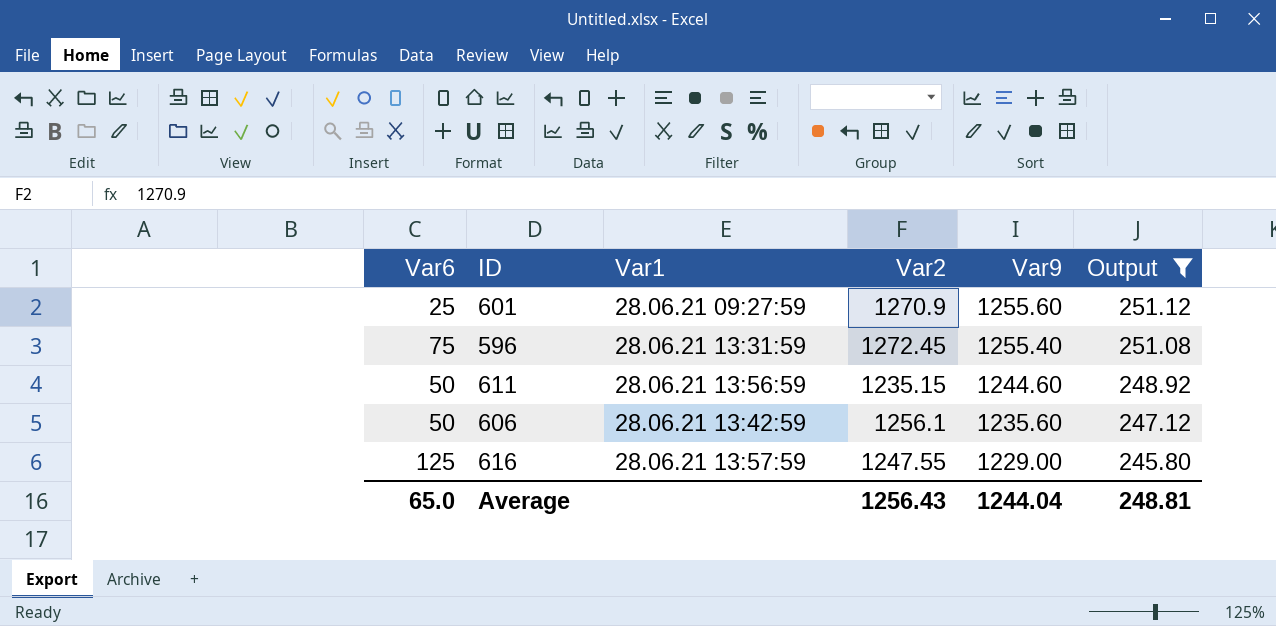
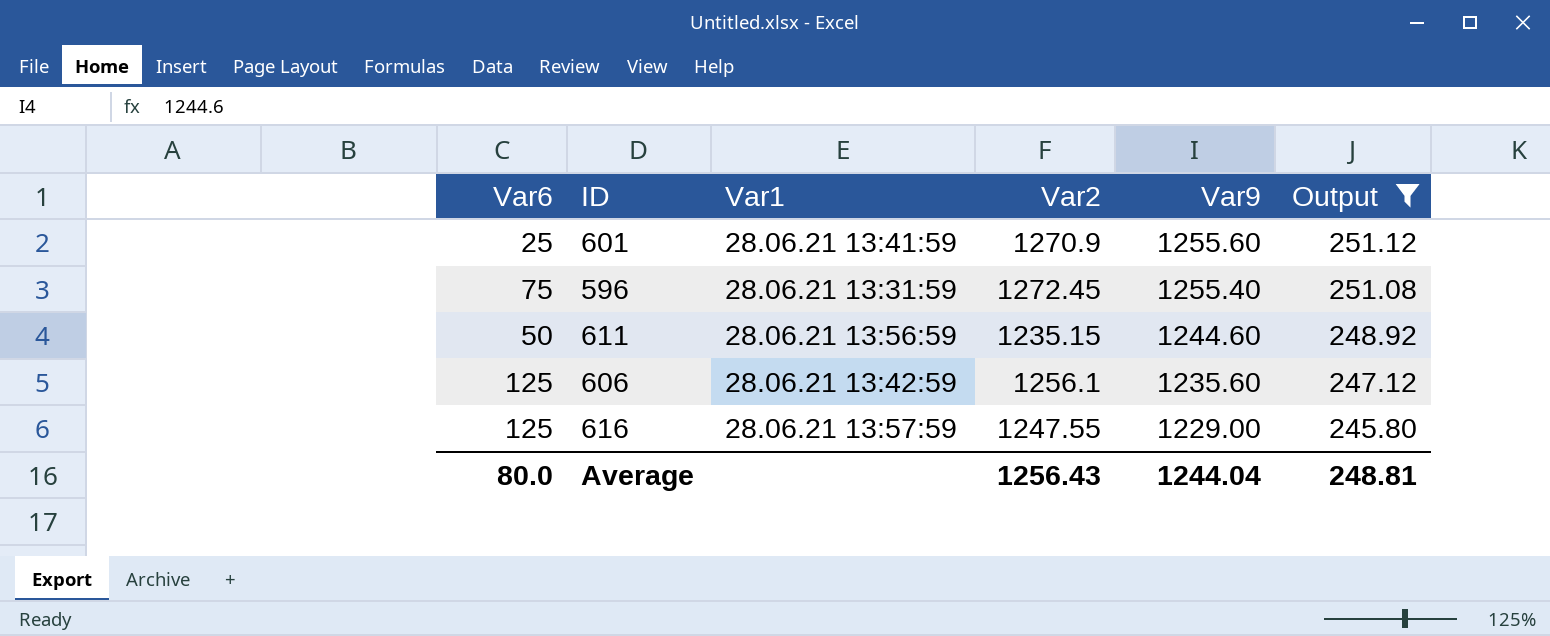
601 | Var1: 28.06.21 09:27:59 -> 28.06.21 13:41:59
606 | Var6: 50 -> 125
Average | Var6: 65.0 -> 80.0

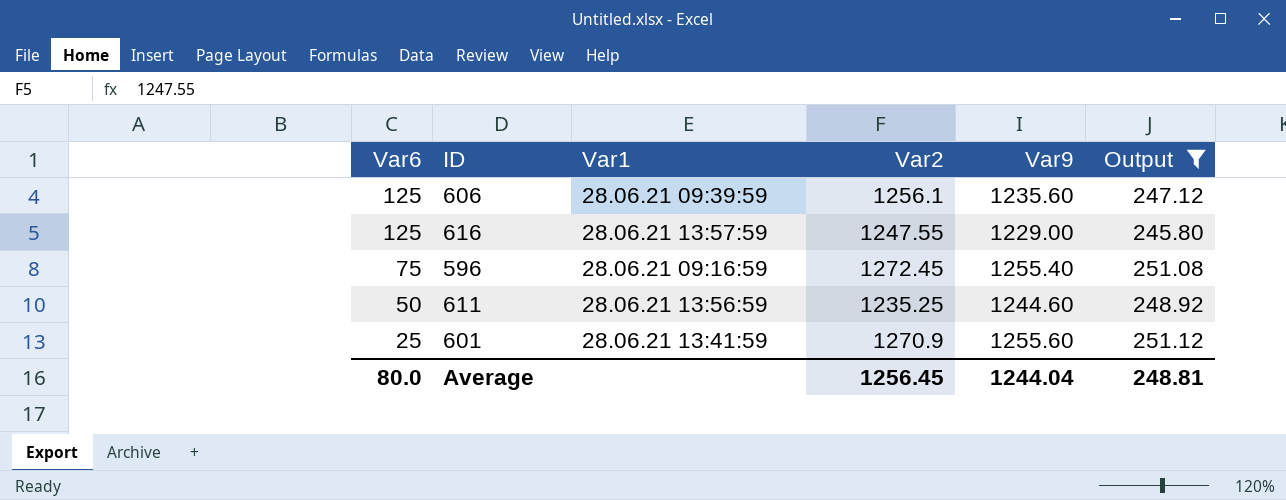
row order: Var9 descending -> Var6 descending
606 | Var1: 28.06.21 13:42:59 -> 28.06.21 09:39:59
596 | Var1: 28.06.21 13:31:59 -> 28.06.21 09:16:59
611 | Var2: 1235.15 -> 1235.25
Average | Var2: 1256.43 -> 1256.45

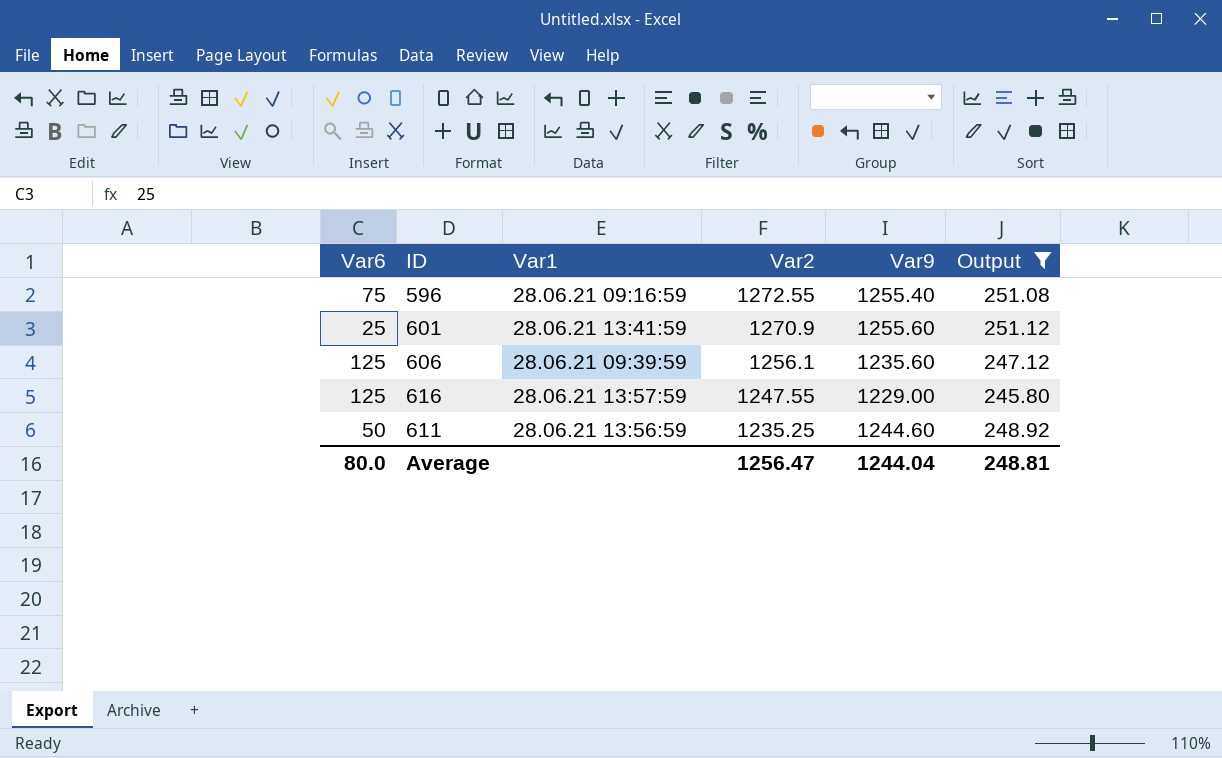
row order: Var6 descending -> Var2 descending
596 | Var2: 1272.45 -> 1272.55
Average | Var2: 1256.45 -> 1256.47

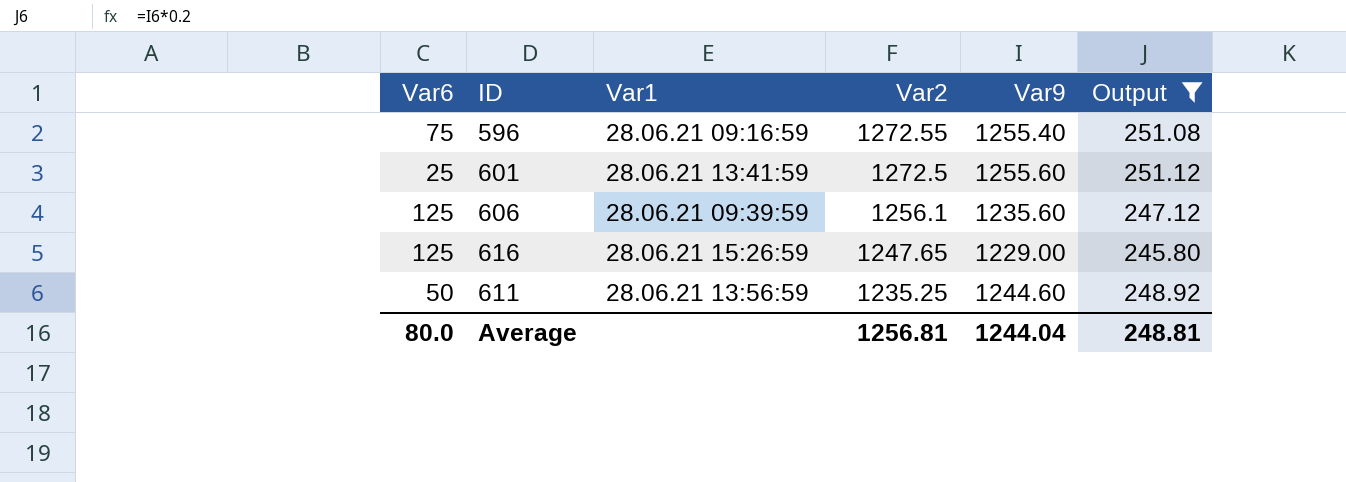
601 | Var2: 1270.9 -> 1272.5
616 | Var1: 28.06.21 13:57:59 -> 28.06.21 15:26:59
616 | Var2: 1247.55 -> 1247.65
Average | Var2: 1256.47 -> 1256.81

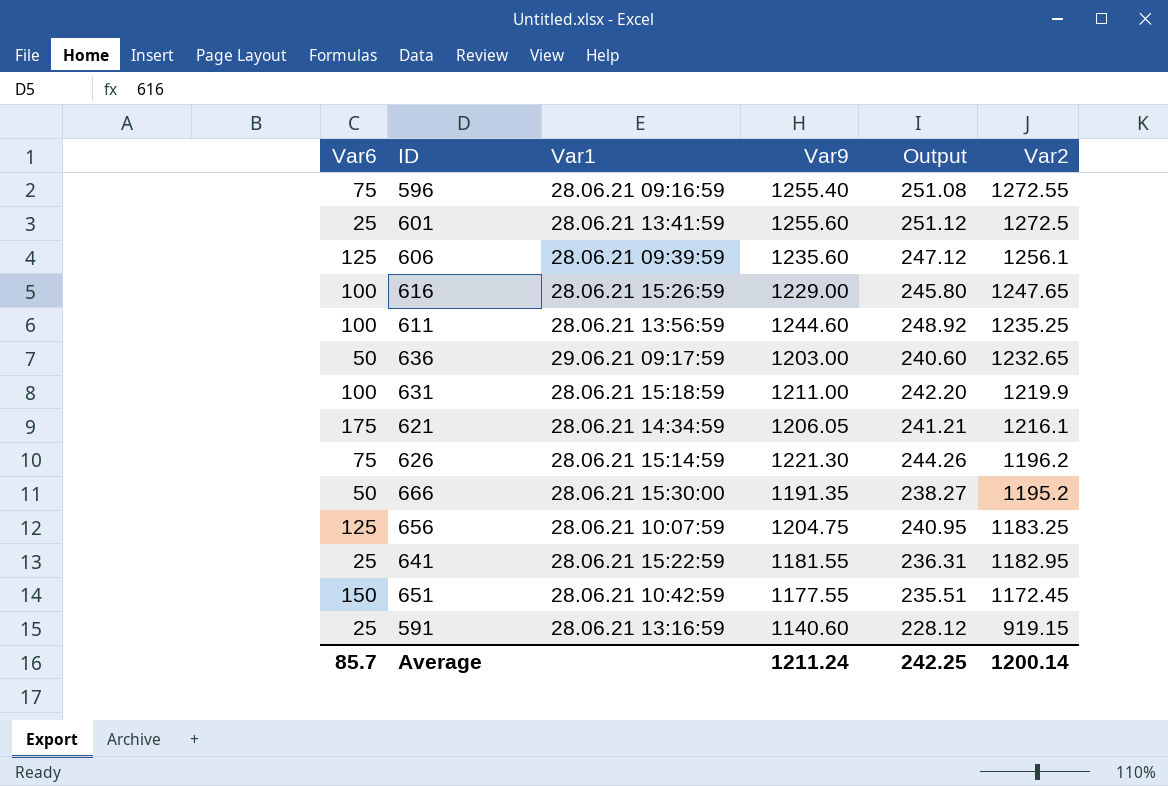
filter: Output >= 245.80 -> none
column Var2 | position: 4 -> 6
616 | Var6: 125 -> 100
611 | Var6: 50 -> 100
Average | Var6: 80.0 -> 85.7
Average | Var9: 1244.04 -> 1211.24
Average | Output: 248.81 -> 242.25
Average | Var2: 1256.81 -> 1200.14

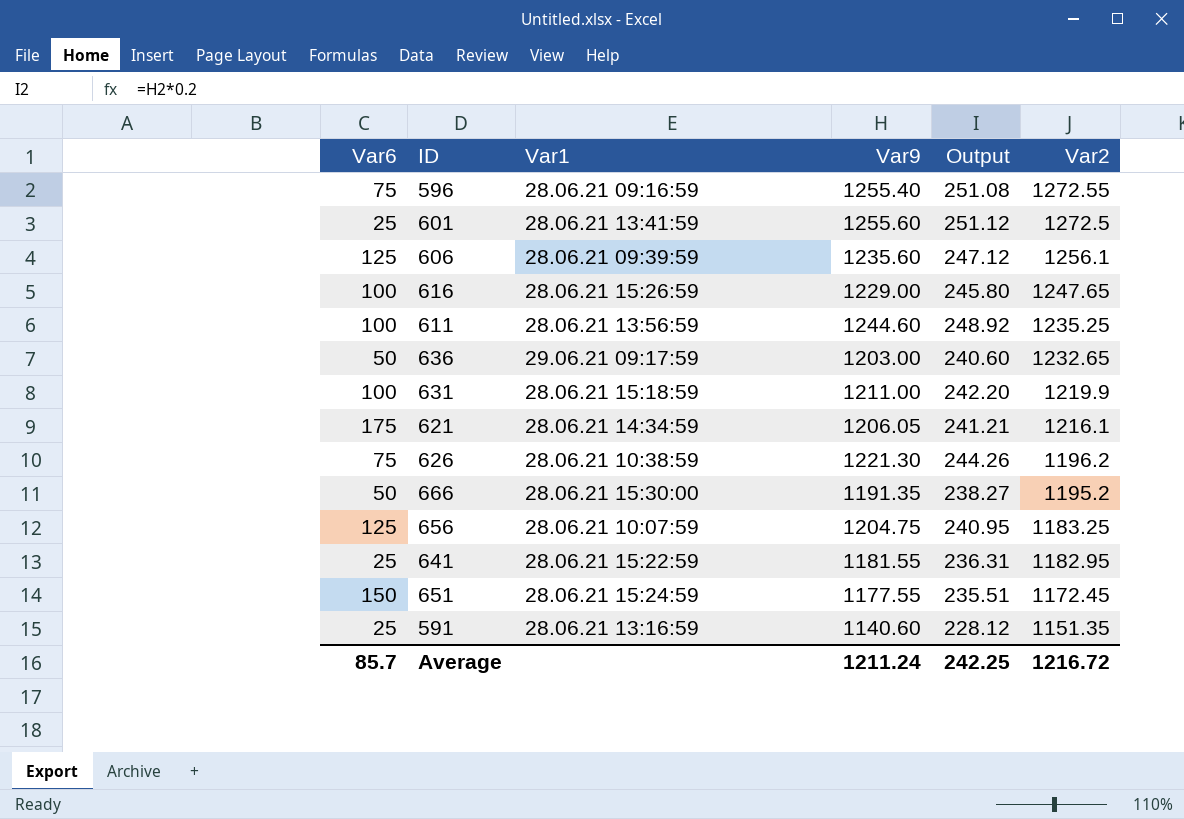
626 | Var1: 28.06.21 15:14:59 -> 28.06.21 10:38:59
651 | Var1: 28.06.21 10:42:59 -> 28.06.21 15:24:59
591 | Var2: 919.15 -> 1151.35
Average | Var2: 1200.14 -> 1216.72

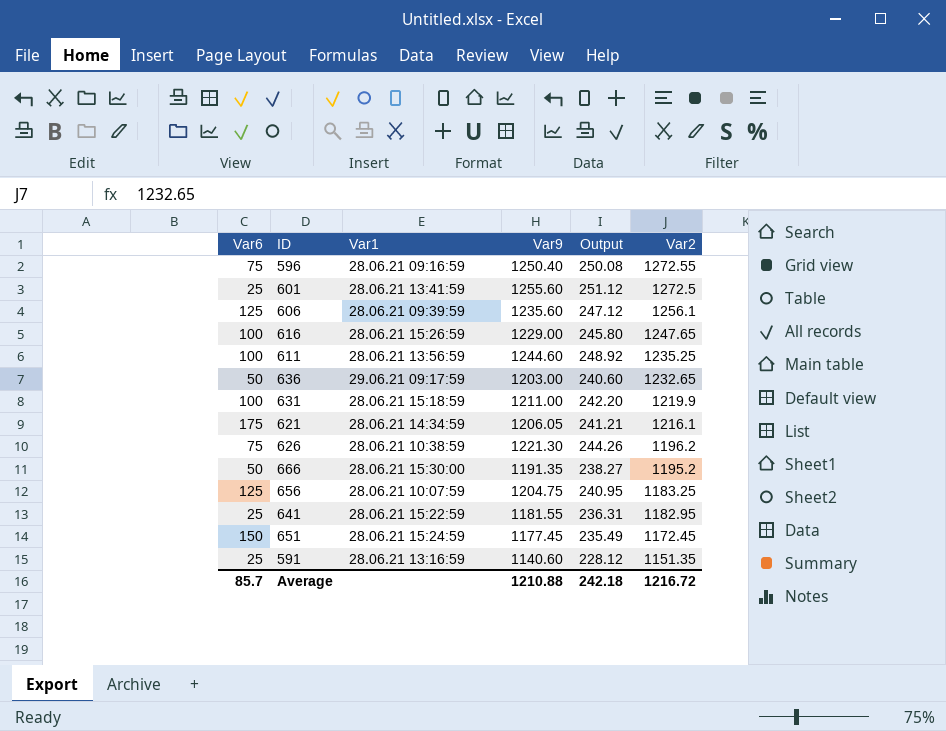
596 | Var9: 1255.40 -> 1250.40
596 | Output: 251.08 -> 250.08
651 | Var9: 1177.55 -> 1177.45
651 | Output: 235.51 -> 235.49
Average | Var9: 1211.24 -> 1210.88
Average | Output: 242.25 -> 242.18

